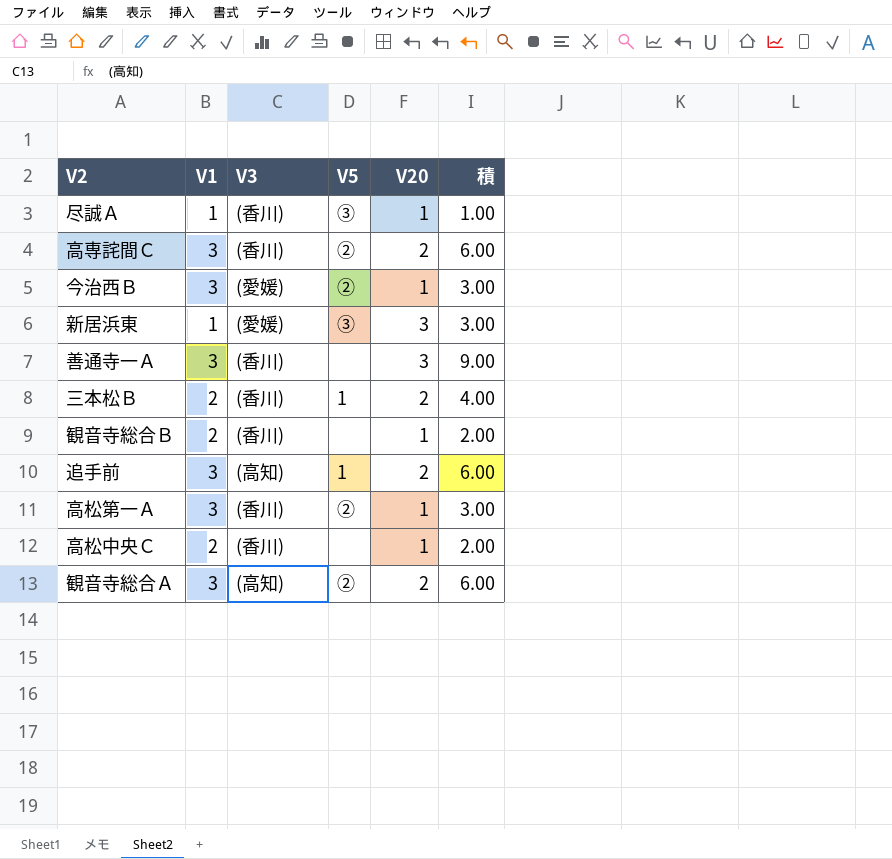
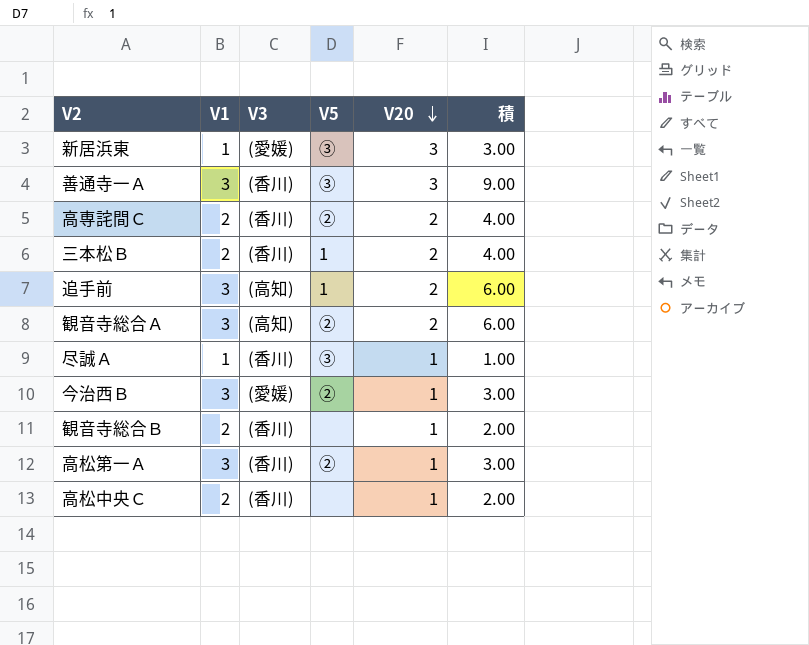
row order: none -> V20 descending
善通寺一Ａ | V5: none -> ③
高専詫間Ｃ | V1: 3 -> 2
高専詫間Ｃ | 積: 6.00 -> 4.00

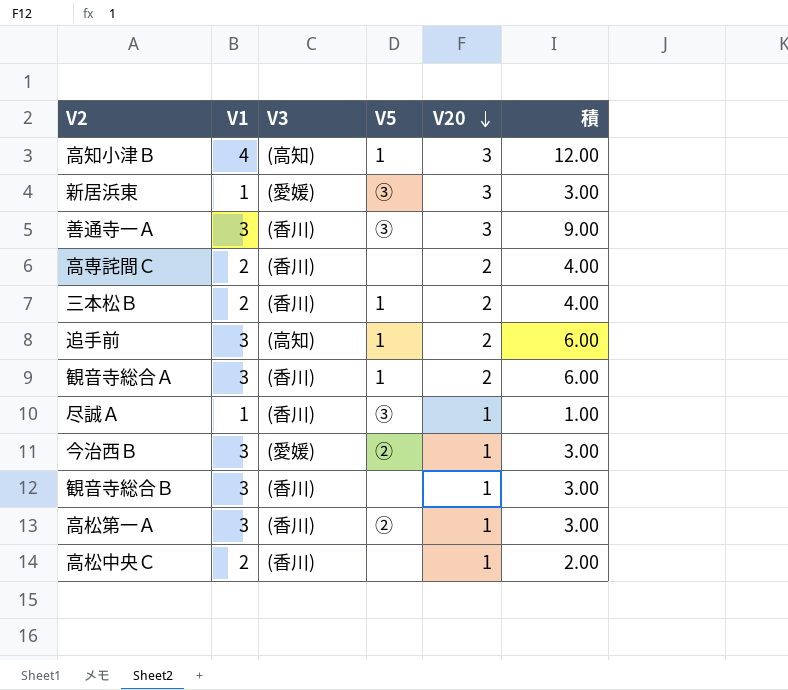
row 高知小津Ｂ: none -> 4 | (高知) | 1 | 3 | 12.00
高専詫間Ｃ | V5: ② -> none
観音寺総合Ａ | V3: (高知) -> (香川)
観音寺総合Ａ | V5: ② -> 1
観音寺総合Ｂ | V1: 2 -> 3
観音寺総合Ｂ | 積: 2.00 -> 3.00

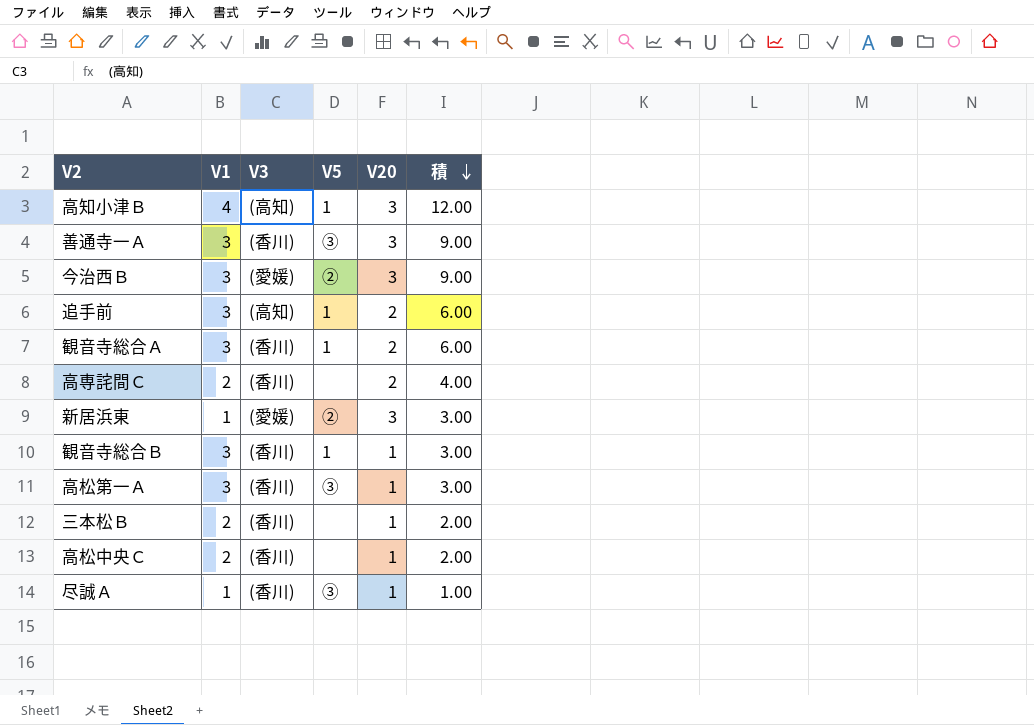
row order: V20 descending -> 積 descending
今治西Ｂ | V20: 1 -> 3
今治西Ｂ | 積: 3.00 -> 9.00
新居浜東 | V5: ③ -> ②
観音寺総合Ｂ | V5: none -> 1
高松第一Ａ | V5: ② -> ③
三本松Ｂ | V5: 1 -> none
三本松Ｂ | V20: 2 -> 1
三本松Ｂ | 積: 4.00 -> 2.00

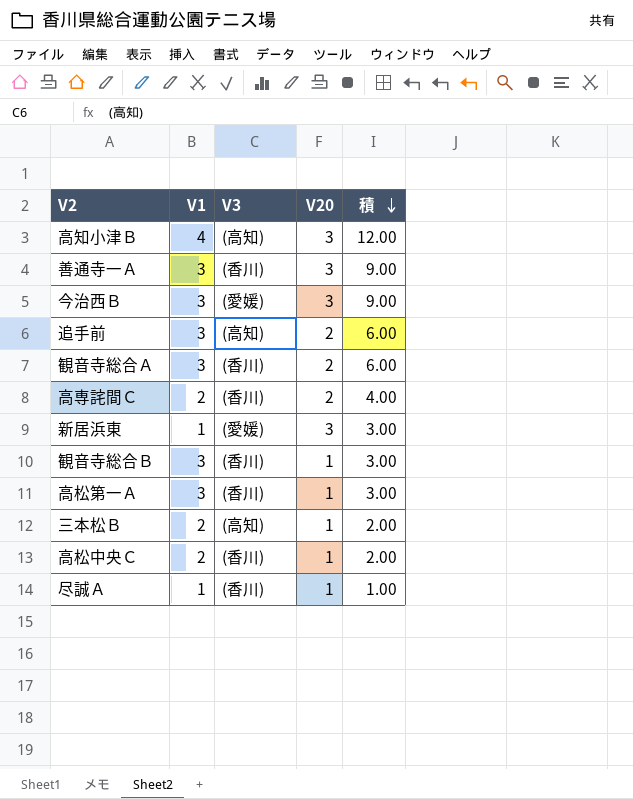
column V5 | position: 4 -> none
三本松Ｂ | V3: (香川) -> (高知)

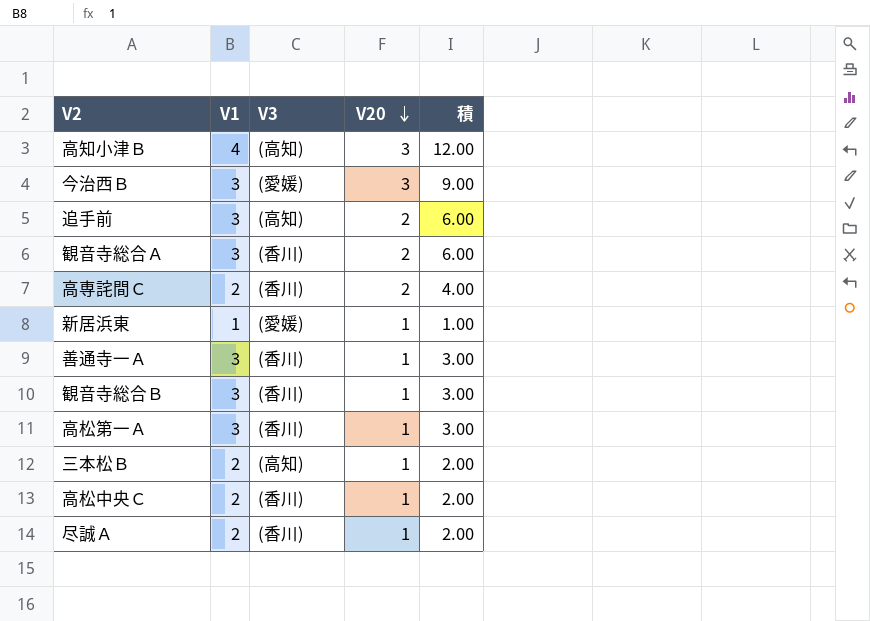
row order: 積 descending -> V20 descending
新居浜東 | V20: 3 -> 1
新居浜東 | 積: 3.00 -> 1.00
善通寺一Ａ | V20: 3 -> 1
善通寺一Ａ | 積: 9.00 -> 3.00
尽誠Ａ | V1: 1 -> 2
尽誠Ａ | 積: 1.00 -> 2.00

